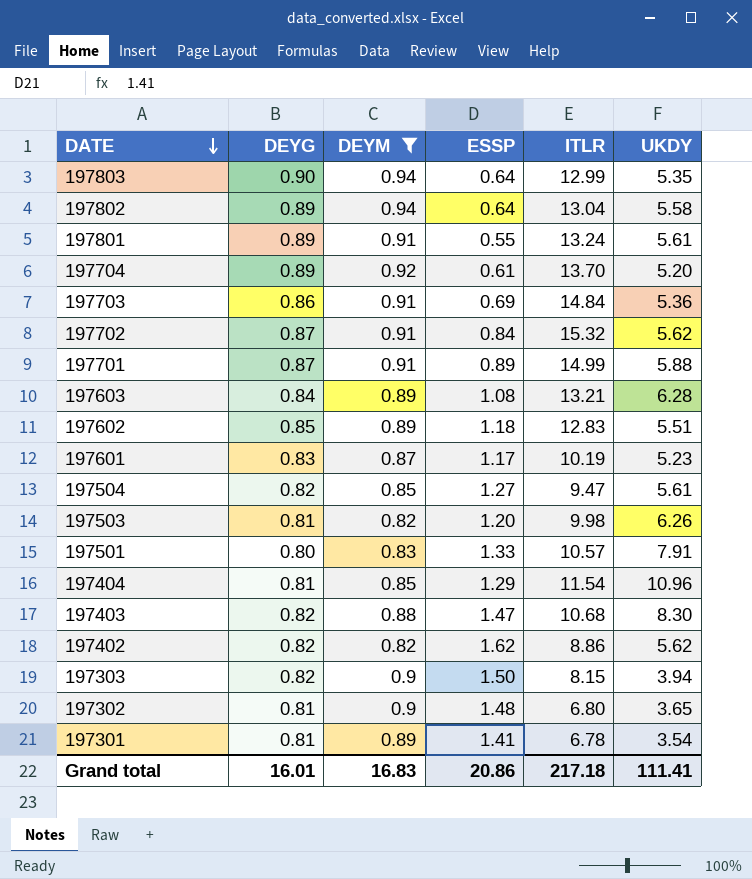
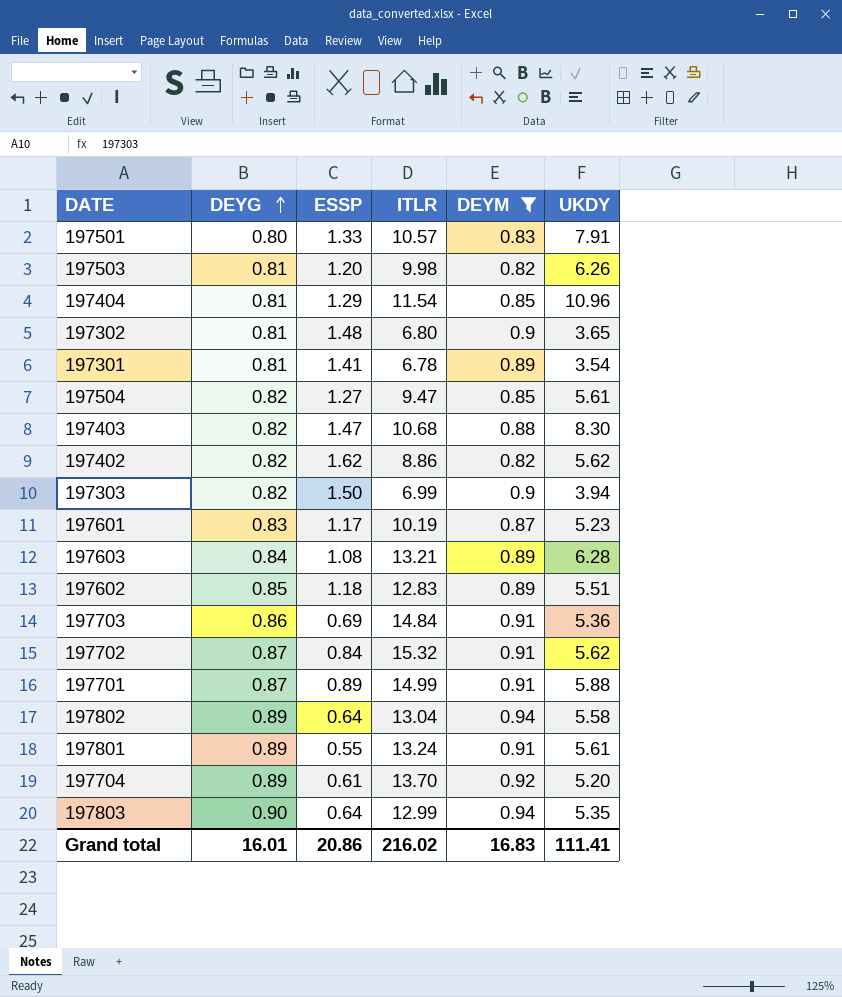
row order: DATE descending -> DEYG ascending
column DEYM | position: 3 -> 5
197303 | ITLR: 8.15 -> 6.99
Grand total | ITLR: 217.18 -> 216.02

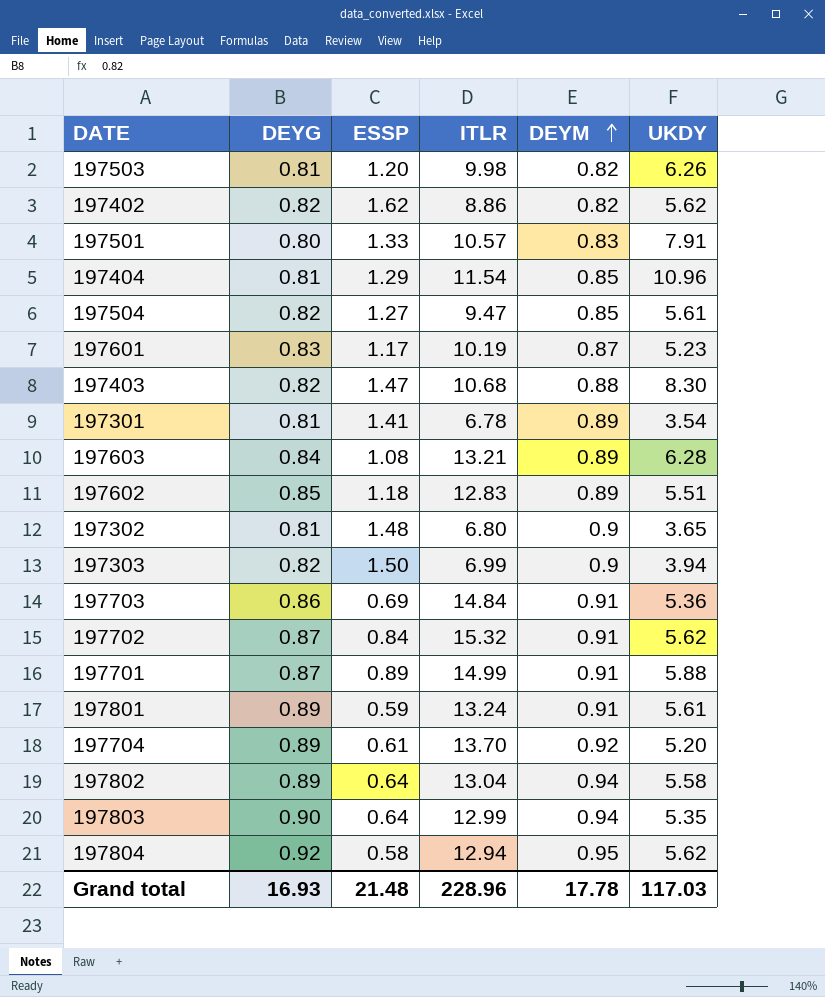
filter: DEYM != 0.95 -> none
row order: DEYG ascending -> DEYM ascending
197801 | ESSP: 0.55 -> 0.59
Grand total | DEYG: 16.01 -> 16.93
Grand total | ESSP: 20.86 -> 21.48
Grand total | ITLR: 216.02 -> 228.96
Grand total | DEYM: 16.83 -> 17.78
Grand total | UKDY: 111.41 -> 117.03

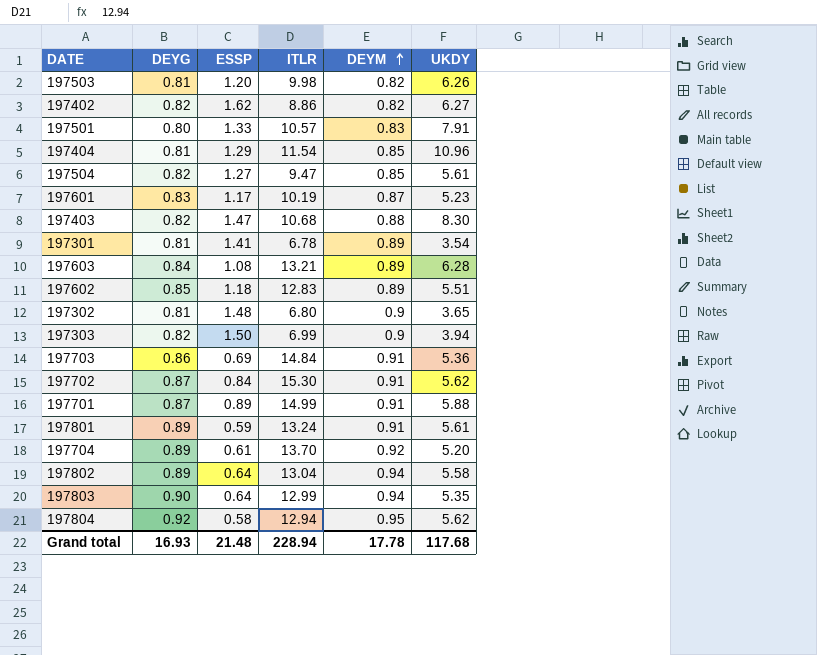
197402 | UKDY: 5.62 -> 6.27
197702 | ITLR: 15.32 -> 15.30
Grand total | ITLR: 228.96 -> 228.94
Grand total | UKDY: 117.03 -> 117.68

